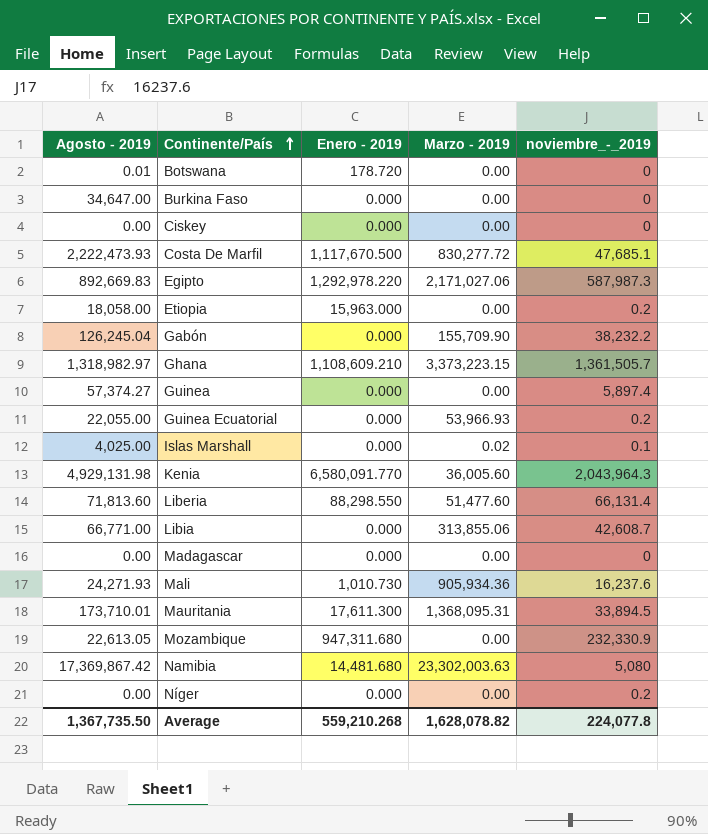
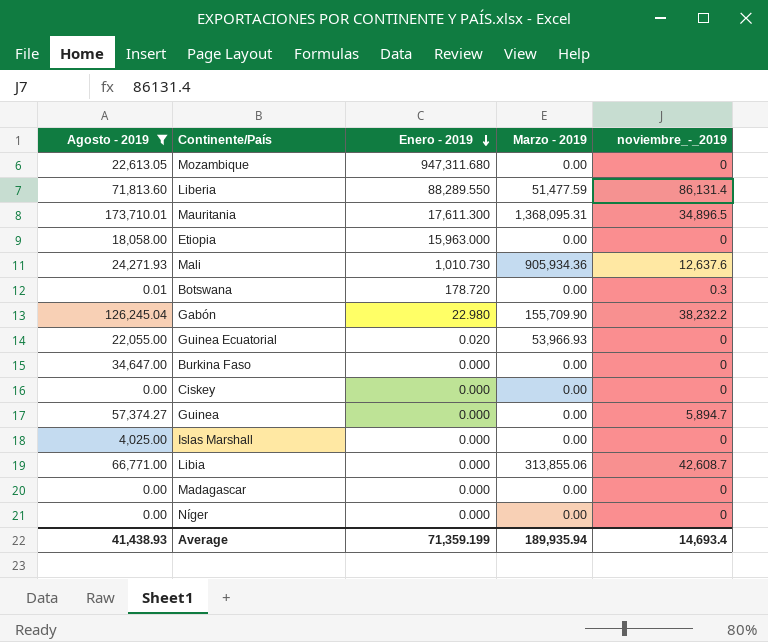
filter: none -> Agosto - 2019 <= 173,710.01
row order: Continente/País ascending -> Enero - 2019 descending
Mozambique | noviembre_-_2019: 232,330.9 -> 0
Liberia | Enero - 2019: 88,298.550 -> 88,289.550
Liberia | Marzo - 2019: 51,477.60 -> 51,477.59
Liberia | noviembre_-_2019: 66,131.4 -> 86,131.4
Mauritania | noviembre_-_2019: 33,894.5 -> 34,896.5
Etiopia | noviembre_-_2019: 0.2 -> 0
Mali | noviembre_-_2019: 16,237.6 -> 12,637.6
Botswana | noviembre_-_2019: 0 -> 0.3
Gabón | Enero - 2019: 0.000 -> 22.980
Guinea Ecuatorial | Enero - 2019: 0.000 -> 0.020
Guinea Ecuatorial | noviembre_-_2019: 0.2 -> 0
Guinea | noviembre_-_2019: 5,897.4 -> 5,894.7
Islas Marshall | Marzo - 2019: 0.02 -> 0.00
Islas Marshall | noviembre_-_2019: 0.1 -> 0
Níger | noviembre_-_2019: 0.2 -> 0
Average | Agosto - 2019: 1,367,735.50 -> 41,438.93
Average | Enero - 2019: 559,210.268 -> 71,359.199
Average | Marzo - 2019: 1,628,078.82 -> 189,935.94
Average | noviembre_-_2019: 224,077.8 -> 14,693.4

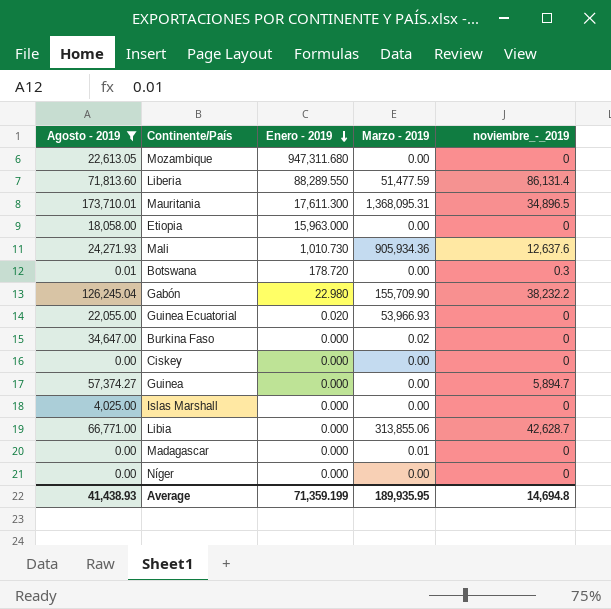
Burkina Faso | Marzo - 2019: 0.00 -> 0.02
Libia | noviembre_-_2019: 42,608.7 -> 42,628.7
Madagascar | Marzo - 2019: 0.00 -> 0.01
Average | Marzo - 2019: 189,935.94 -> 189,935.95
Average | noviembre_-_2019: 14,693.4 -> 14,694.8

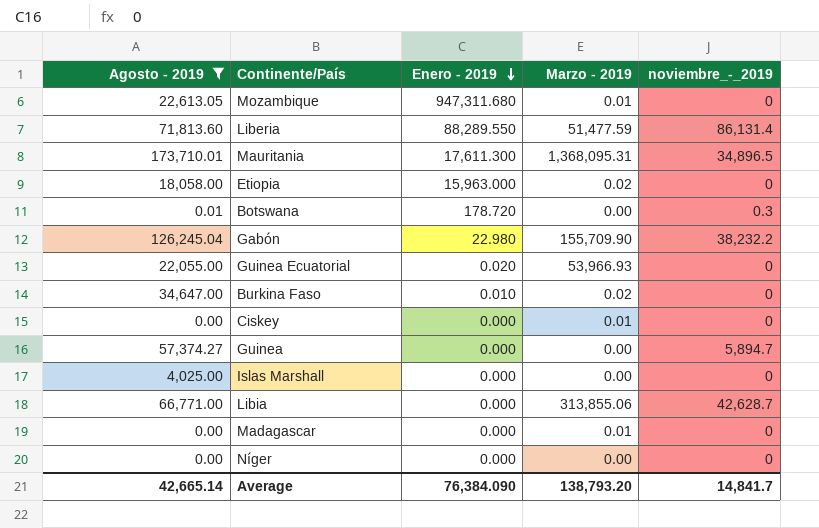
row Mali: 24,271.93 | 1,010.730 | 905,934.36 | 12,637.6 -> none
Mozambique | Marzo - 2019: 0.00 -> 0.01
Etiopia | Marzo - 2019: 0.00 -> 0.02
Burkina Faso | Enero - 2019: 0.000 -> 0.010
Ciskey | Marzo - 2019: 0.00 -> 0.01
Average | Agosto - 2019: 41,438.93 -> 42,665.14
Average | Enero - 2019: 71,359.199 -> 76,384.090
Average | Marzo - 2019: 189,935.95 -> 138,793.20
Average | noviembre_-_2019: 14,694.8 -> 14,841.7

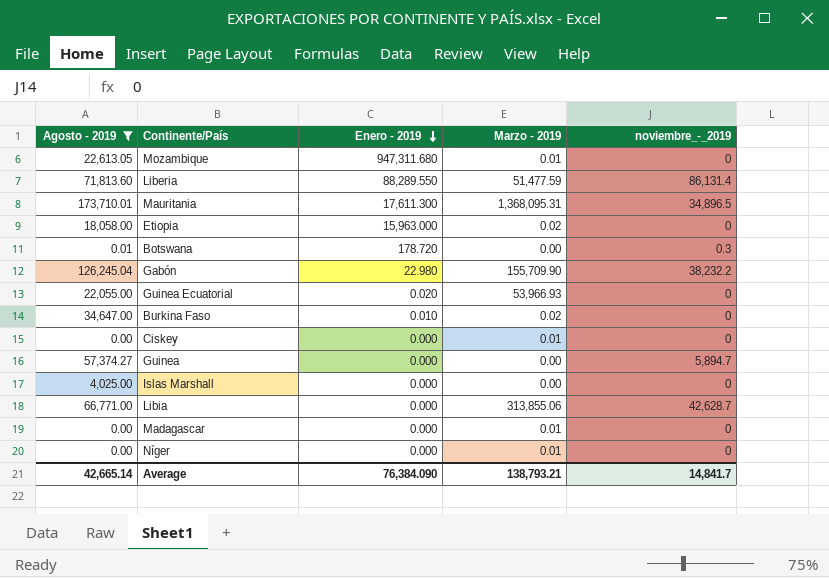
Níger | Marzo - 2019: 0.00 -> 0.01
Average | Marzo - 2019: 138,793.20 -> 138,793.21

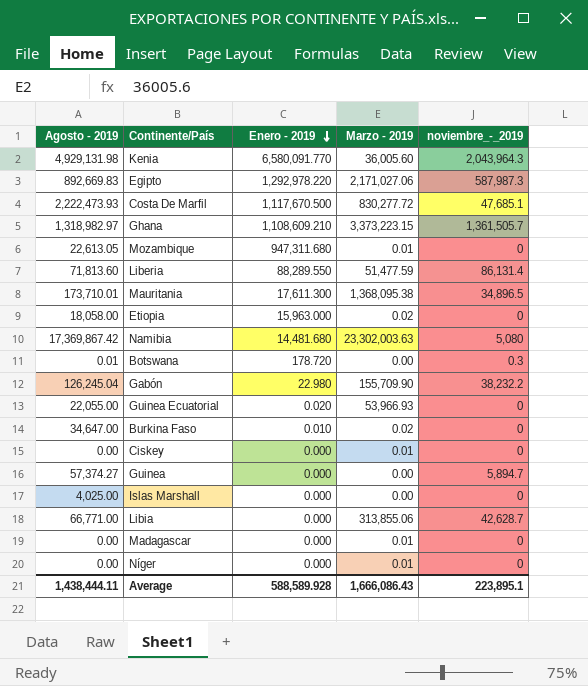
filter: Agosto - 2019 <= 173,710.01 -> none
Mauritania | Marzo - 2019: 1,368,095.31 -> 1,368,095.38
Average | Agosto - 2019: 42,665.14 -> 1,438,444.11
Average | Enero - 2019: 76,384.090 -> 588,589.928
Average | Marzo - 2019: 138,793.21 -> 1,666,086.43
Average | noviembre_-_2019: 14,841.7 -> 223,895.1

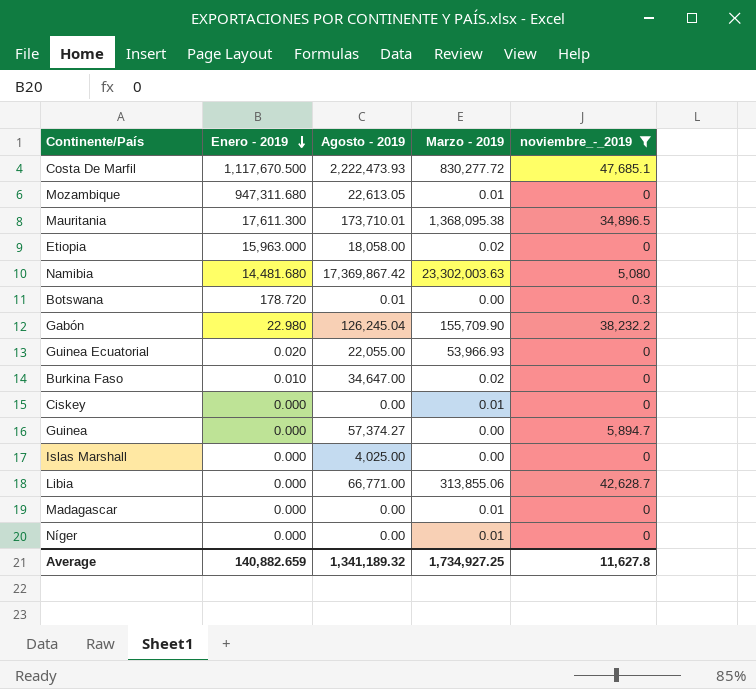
filter: none -> noviembre_-_2019 <= 47,685.1
column Agosto - 2019 | position: 1 -> 3
Average | Enero - 2019: 588,589.928 -> 140,882.659
Average | Agosto - 2019: 1,438,444.11 -> 1,341,189.32
Average | Marzo - 2019: 1,666,086.43 -> 1,734,927.25
Average | noviembre_-_2019: 223,895.1 -> 11,627.8

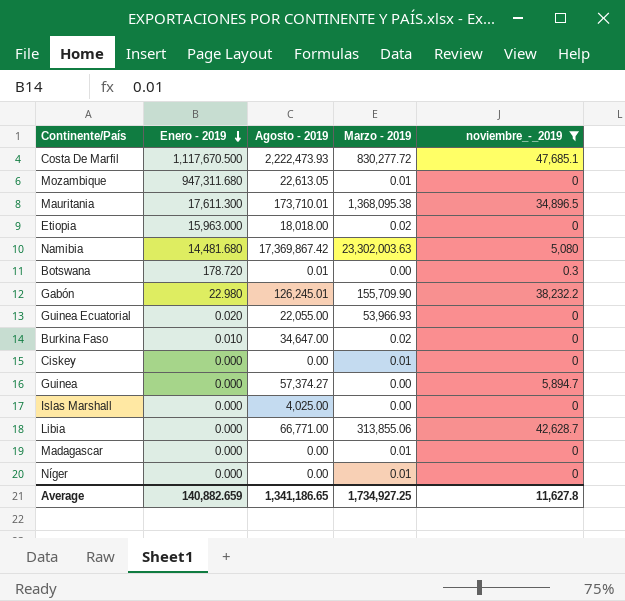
Etiopia | Agosto - 2019: 18,058.00 -> 18,018.00
Gabón | Agosto - 2019: 126,245.04 -> 126,245.01
Average | Agosto - 2019: 1,341,189.32 -> 1,341,186.65

